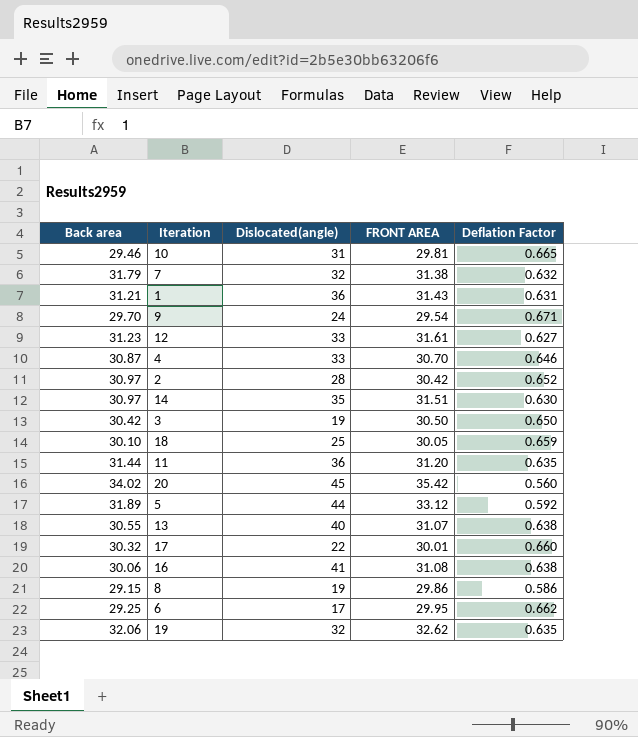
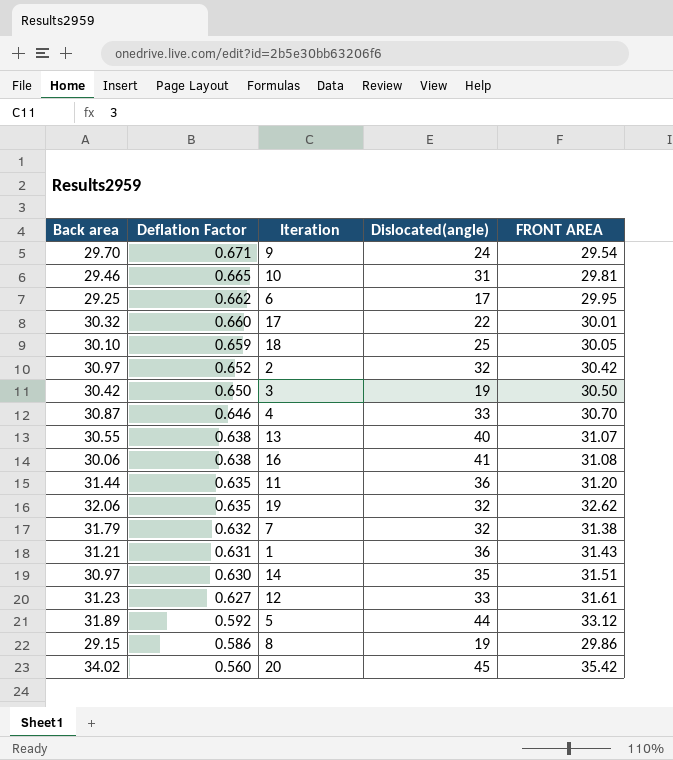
row order: none -> Deflation Factor descending
column Deflation Factor | position: 5 -> 2
2 | Dislocated(angle): 28 -> 32

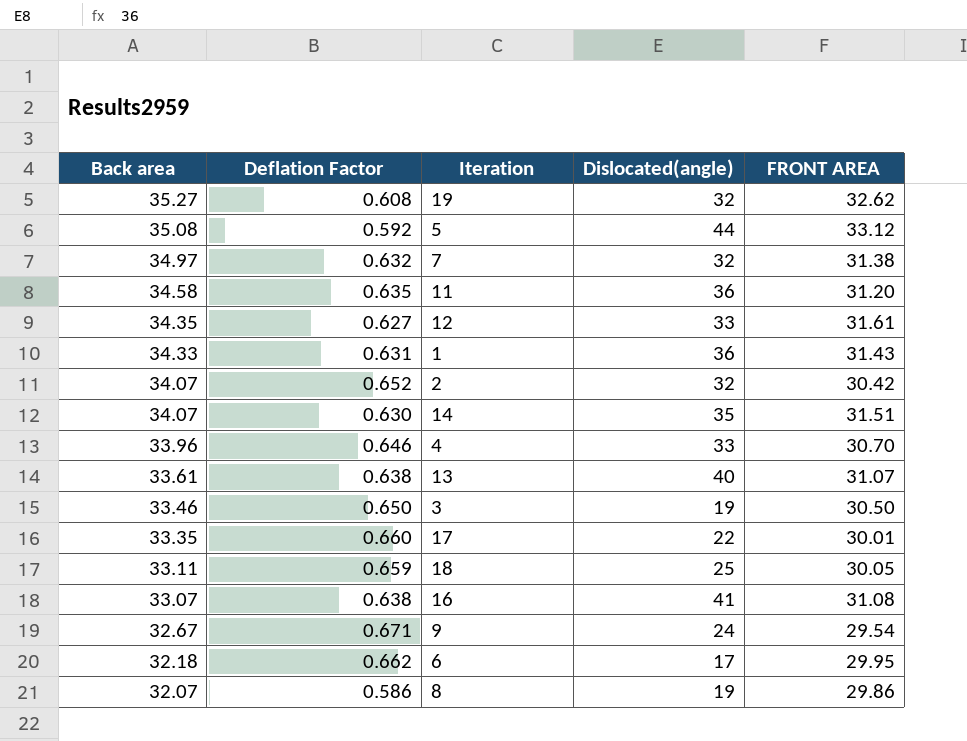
row order: Deflation Factor descending -> Back area descending
row 10: 29.46 | 0.665 | 31 | 29.81 -> none
row 20: 34.02 | 0.560 | 45 | 35.42 -> none
19 | Back area: 32.06 -> 35.27
19 | Deflation Factor: 0.635 -> 0.608
5 | Back area: 31.89 -> 35.08
7 | Back area: 31.79 -> 34.97
11 | Back area: 31.44 -> 34.58
12 | Back area: 31.23 -> 34.35
1 | Back area: 31.21 -> 34.33
2 | Back area: 30.97 -> 34.07
14 | Back area: 30.97 -> 34.07
4 | Back area: 30.87 -> 33.96
13 | Back area: 30.55 -> 33.61
3 | Back area: 30.42 -> 33.46
17 | Back area: 30.32 -> 33.35
18 | Back area: 30.10 -> 33.11
16 | Back area: 30.06 -> 33.07
9 | Back area: 29.70 -> 32.67
6 | Back area: 29.25 -> 32.18
8 | Back area: 29.15 -> 32.07

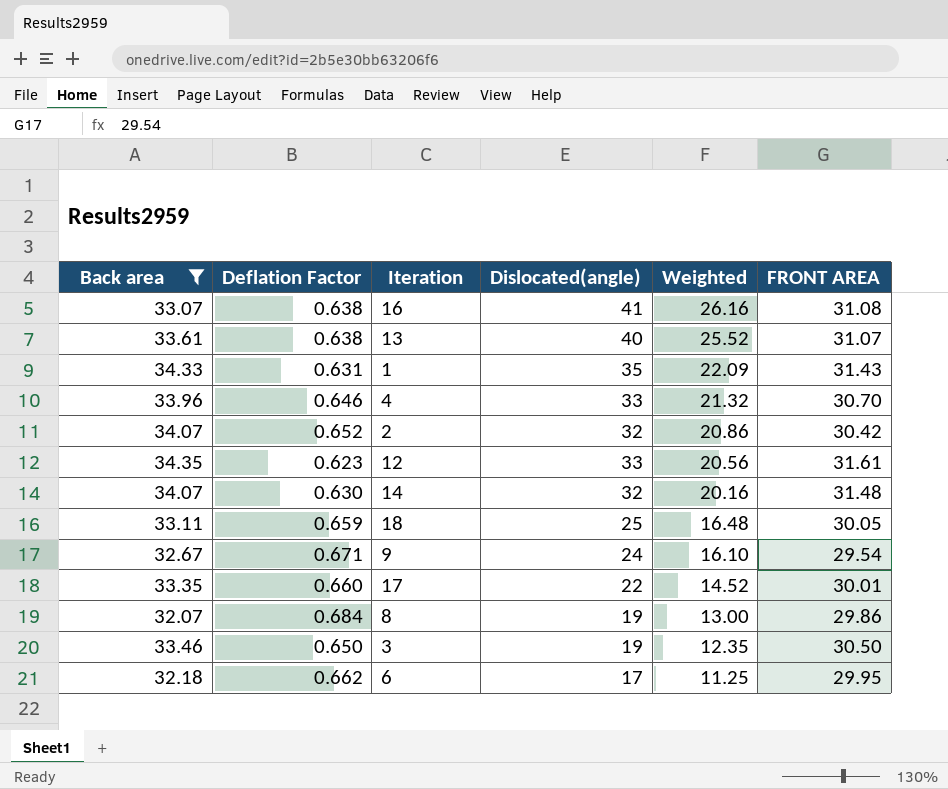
filter: none -> Back area <= 34.35
row order: Back area descending -> Weighted descending
column Weighted | formula: none -> [Deflation Factor] * [Dislocated(angle)]
1 | Dislocated(angle): 36 -> 35
12 | Deflation Factor: 0.627 -> 0.623
14 | Dislocated(angle): 35 -> 32
14 | FRONT AREA: 31.51 -> 31.48
8 | Deflation Factor: 0.586 -> 0.684

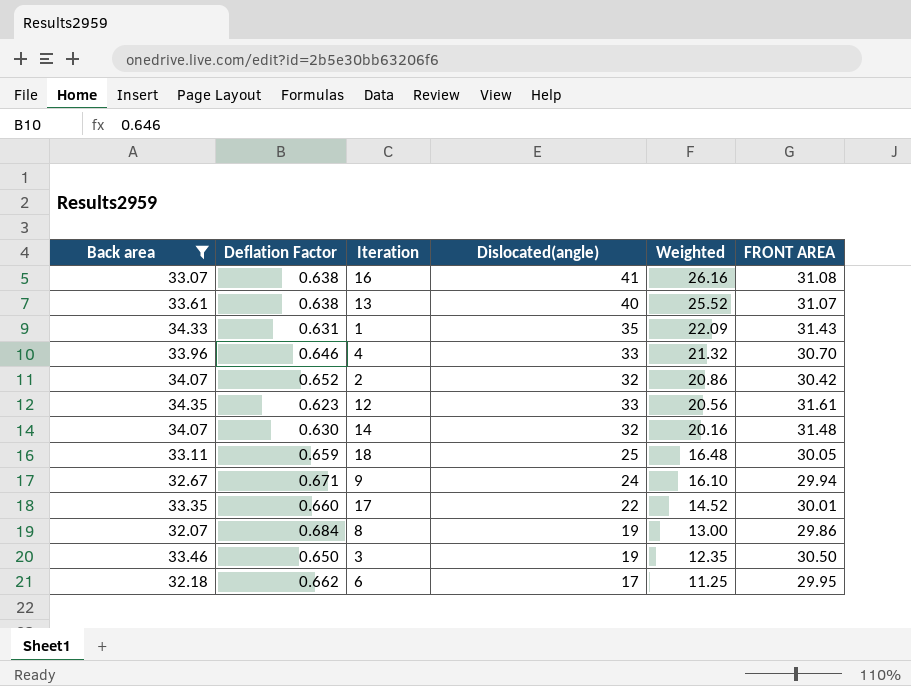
9 | FRONT AREA: 29.54 -> 29.94

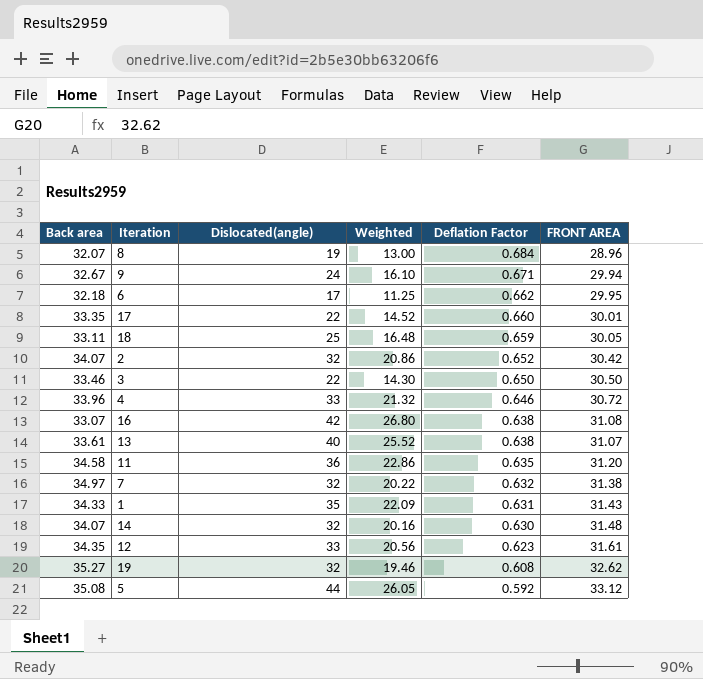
filter: Back area <= 34.35 -> none
row order: Weighted descending -> Deflation Factor descending
column Deflation Factor | position: 2 -> 5
8 | FRONT AREA: 29.86 -> 28.96
3 | Dislocated(angle): 19 -> 22
3 | Weighted: 12.35 -> 14.30
4 | FRONT AREA: 30.70 -> 30.72
16 | Dislocated(angle): 41 -> 42
16 | Weighted: 26.16 -> 26.80

